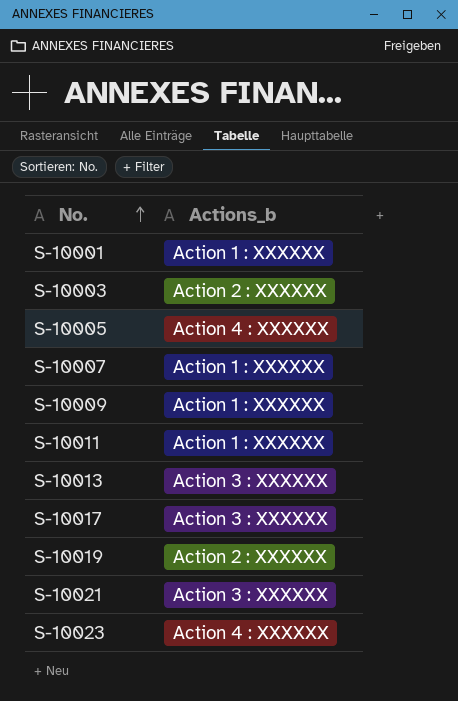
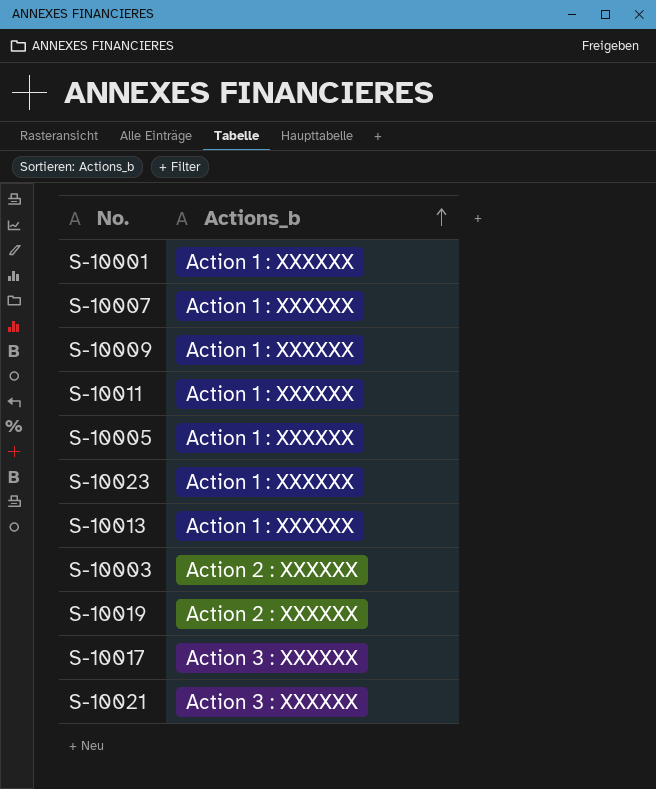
row order: No. ascending -> Actions_b ascending
S-10005 | Actions_b: Action 4 : XXXXXX -> Action 1 : XXXXXX
S-10023 | Actions_b: Action 4 : XXXXXX -> Action 1 : XXXXXX
S-10013 | Actions_b: Action 3 : XXXXXX -> Action 1 : XXXXXX

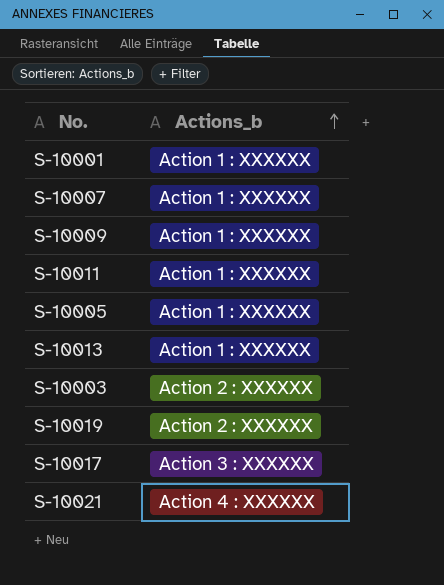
row S-10023: Action 1 : XXXXXX -> none
S-10021 | Actions_b: Action 3 : XXXXXX -> Action 4 : XXXXXX

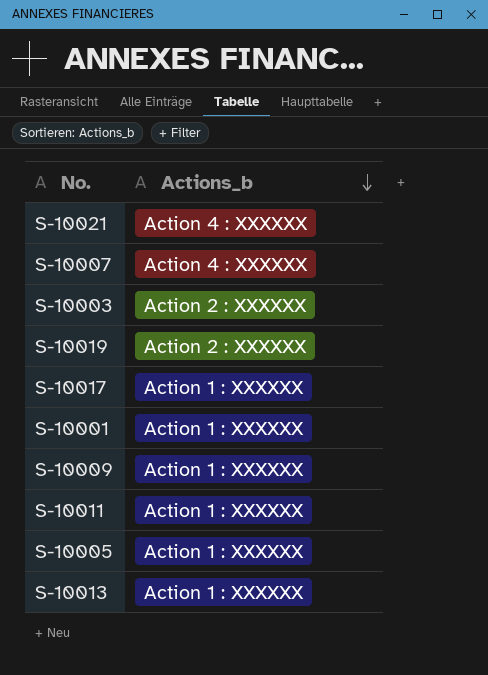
row order: Actions_b ascending -> Actions_b descending
S-10007 | Actions_b: Action 1 : XXXXXX -> Action 4 : XXXXXX
S-10017 | Actions_b: Action 3 : XXXXXX -> Action 1 : XXXXXX

